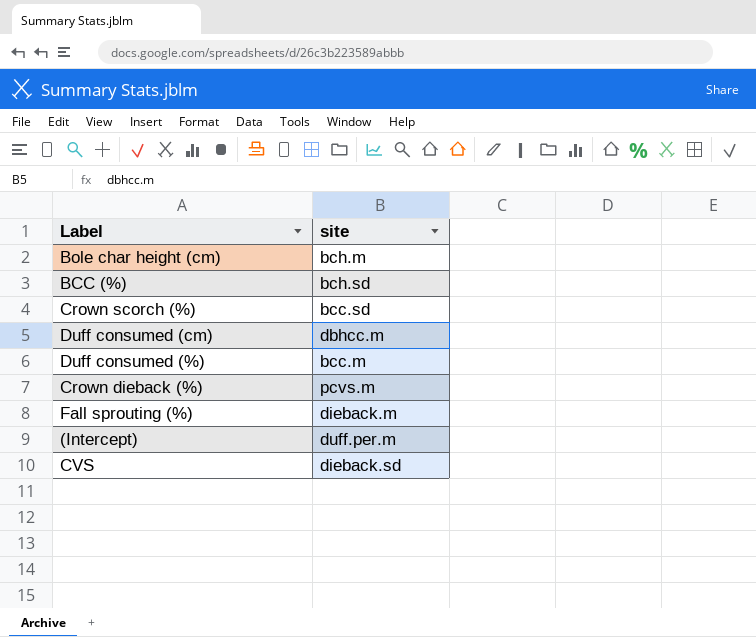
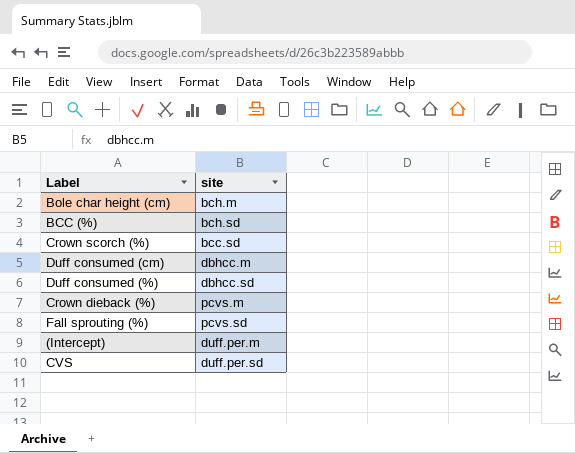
Duff consumed (%) | site: bcc.m -> dbhcc.sd
Fall sprouting (%) | site: dieback.m -> pcvs.sd
CVS | site: dieback.sd -> duff.per.sd

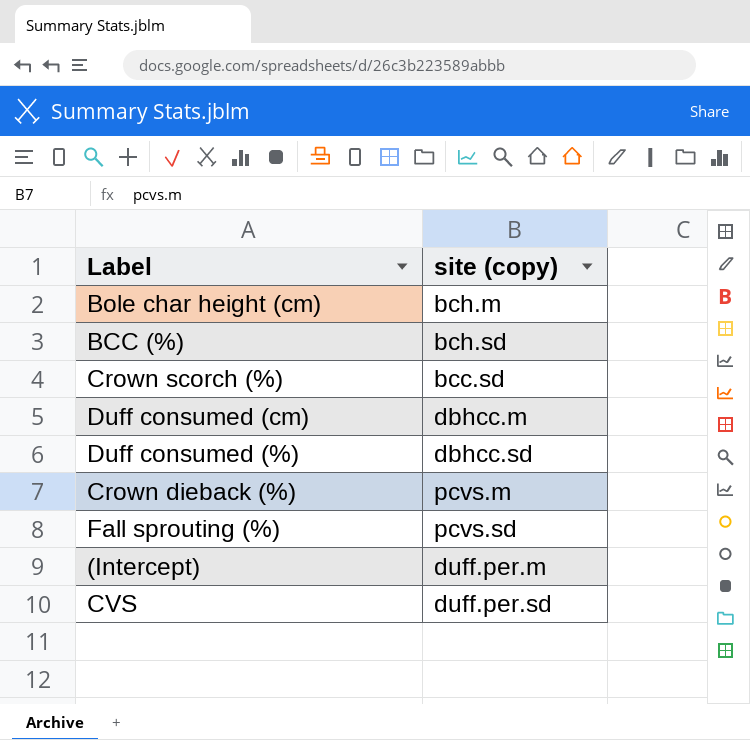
column name: site -> site (copy)

